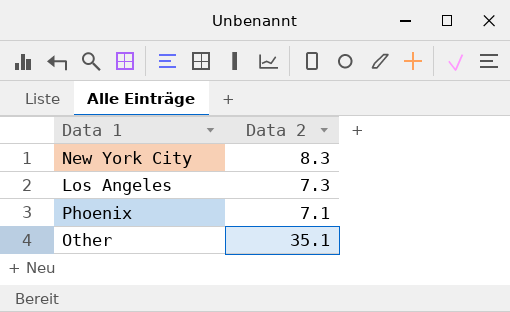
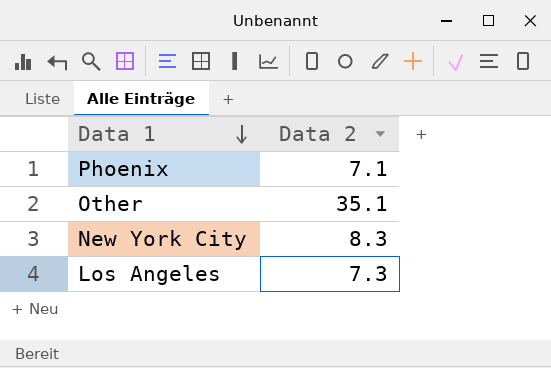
row order: none -> Data 1 descending

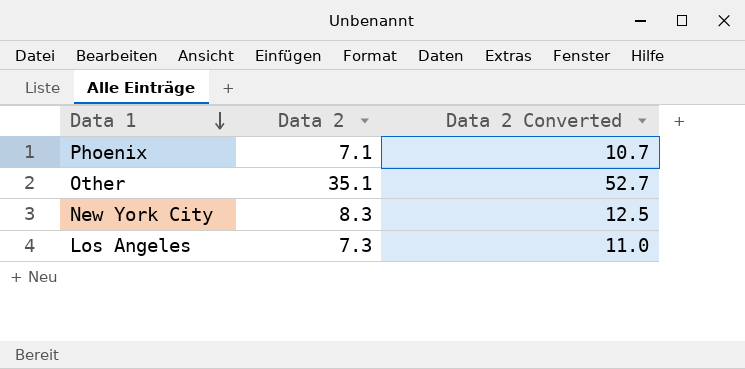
column Data 2 Converted | formula: none -> [Data 2] * 1.5

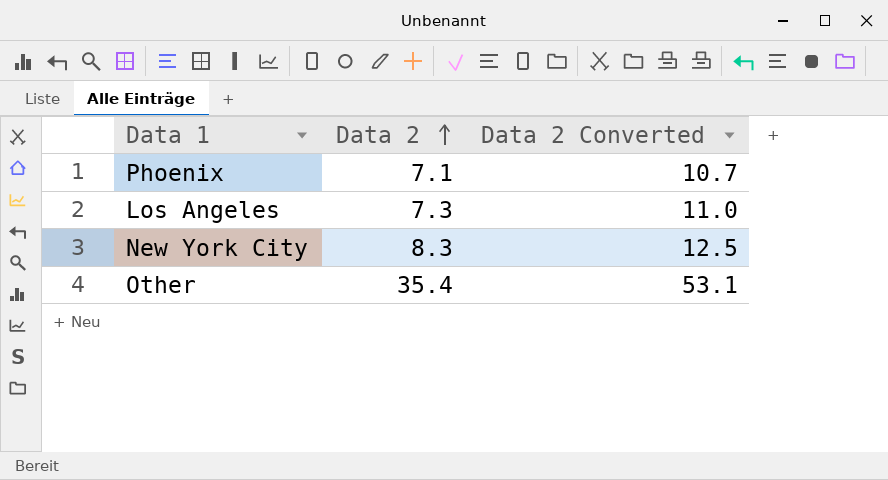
row order: Data 1 descending -> Data 2 ascending
Other | Data 2: 35.1 -> 35.4
Other | Data 2 Converted: 52.7 -> 53.1

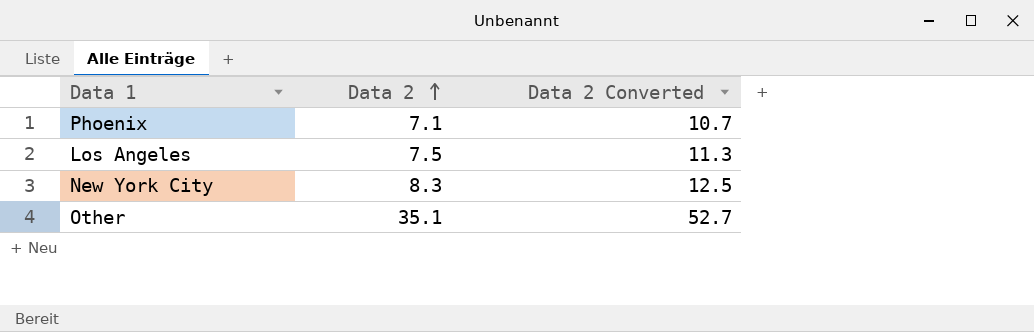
Los Angeles | Data 2: 7.3 -> 7.5
Los Angeles | Data 2 Converted: 11.0 -> 11.3
Other | Data 2: 35.4 -> 35.1
Other | Data 2 Converted: 53.1 -> 52.7

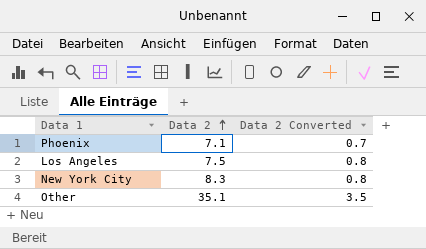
column Data 2 Converted | formula: [Data 2] * 1.5 -> [Data 2] * 0.1

